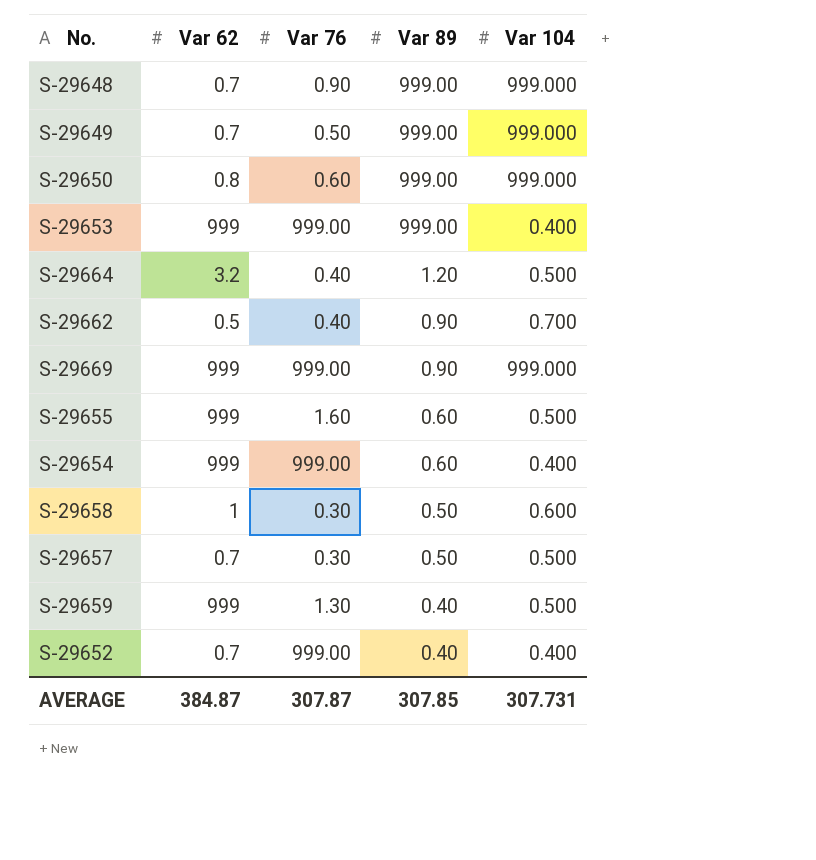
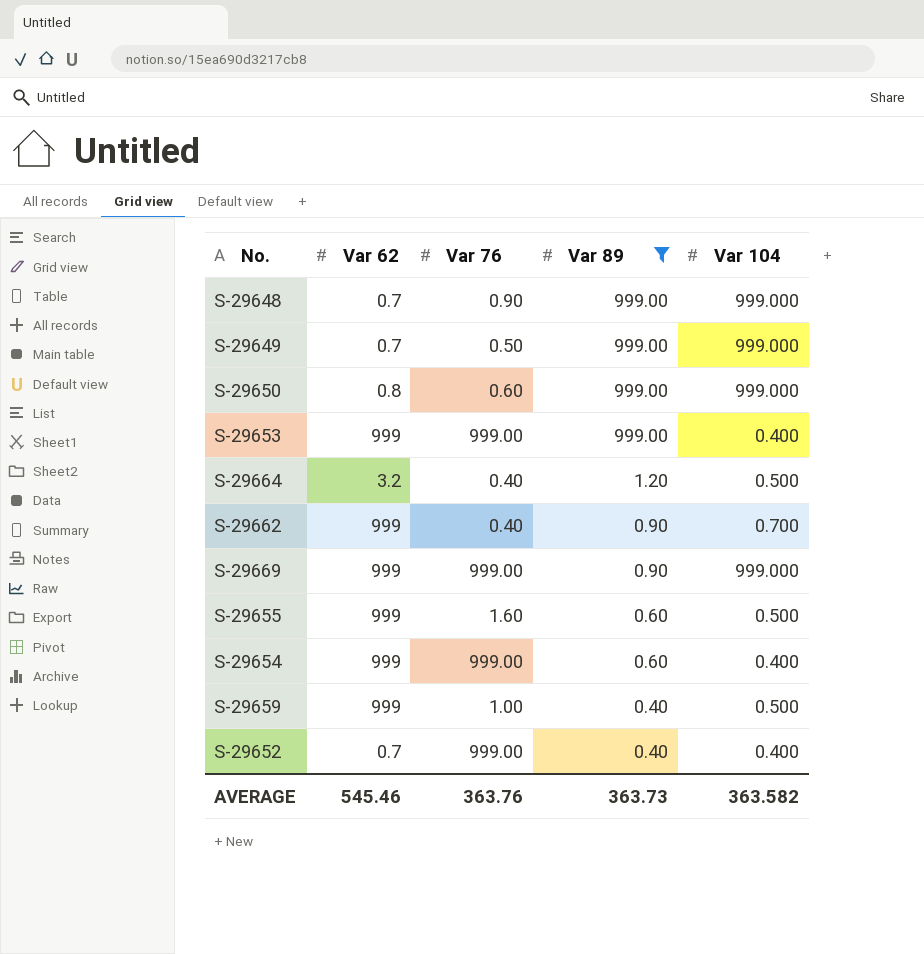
filter: none -> Var 89 != 0.50
S-29662 | Var 62: 0.5 -> 999
S-29659 | Var 76: 1.30 -> 1.00
AVERAGE | Var 62: 384.87 -> 545.46
AVERAGE | Var 76: 307.87 -> 363.76
AVERAGE | Var 89: 307.85 -> 363.73
AVERAGE | Var 104: 307.731 -> 363.582

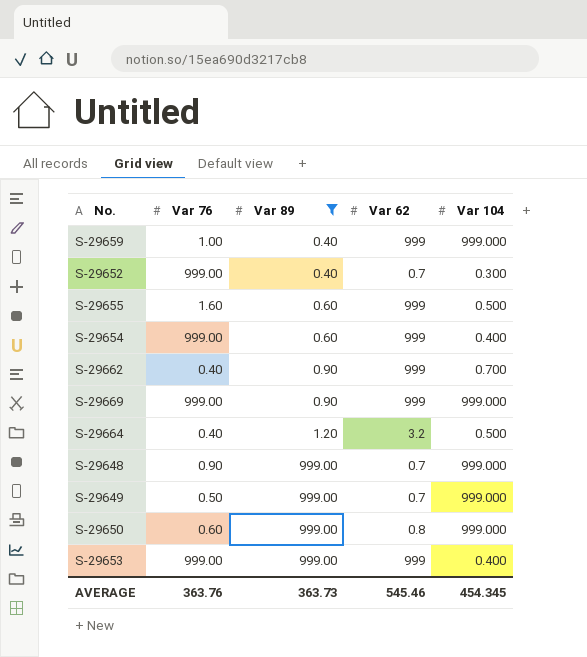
row order: Var 89 descending -> Var 89 ascending
column Var 62 | position: 2 -> 4
S-29659 | Var 104: 0.500 -> 999.000
S-29652 | Var 104: 0.400 -> 0.300
AVERAGE | Var 104: 363.582 -> 454.345

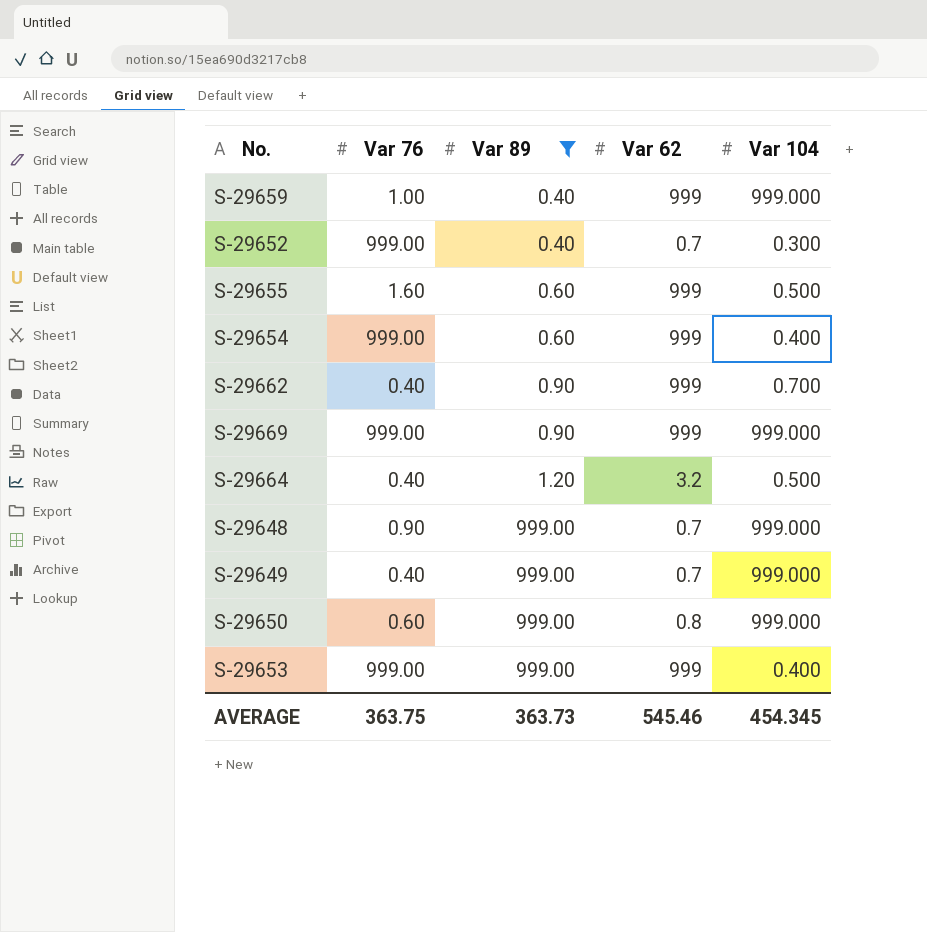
S-29649 | Var 76: 0.50 -> 0.40
AVERAGE | Var 76: 363.76 -> 363.75

